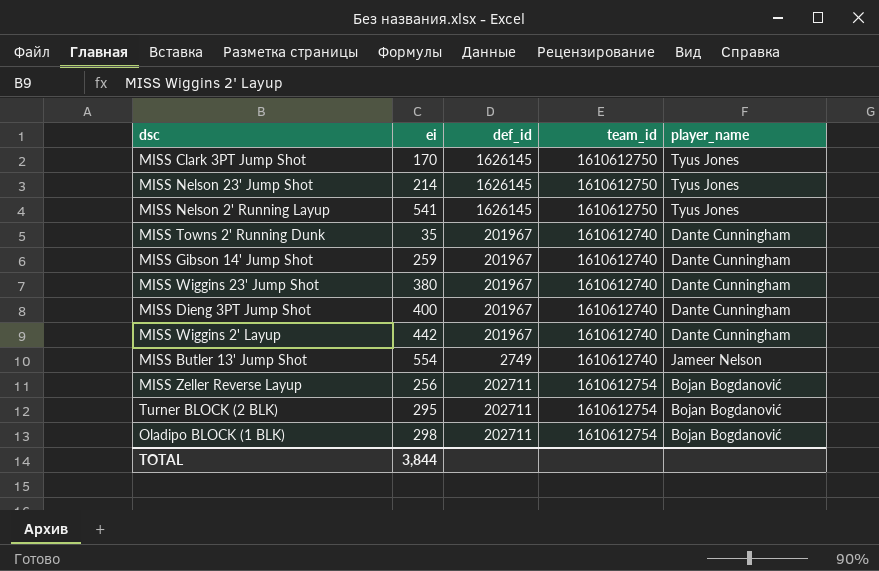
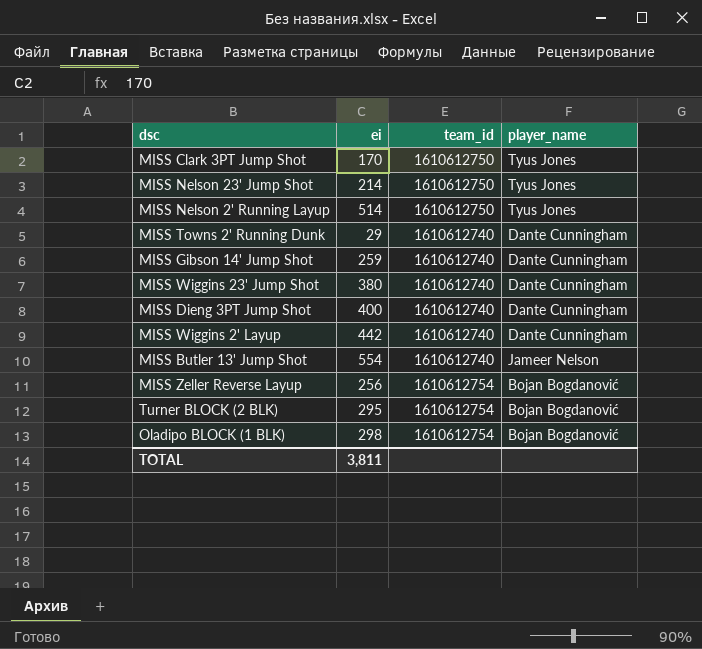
column def_id | position: 3 -> none
MISS Nelson 2' Running Layup | ei: 541 -> 514
MISS Towns 2' Running Dunk | ei: 35 -> 29
TOTAL | ei: 3,844 -> 3,811

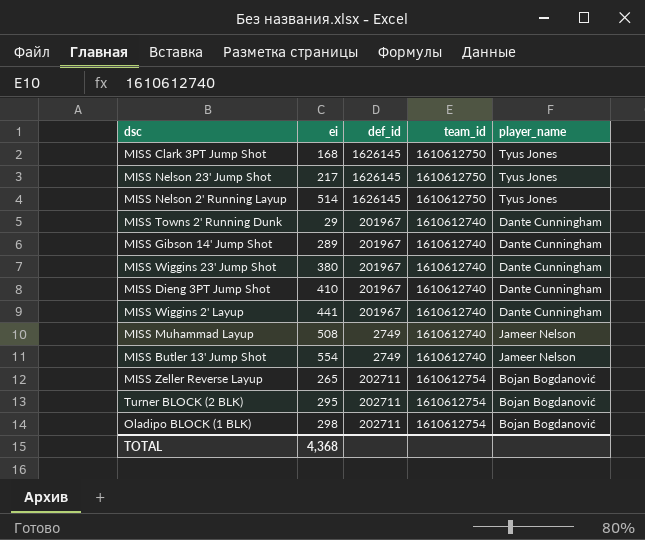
column def_id | position: none -> 3
MISS Clark 3PT Jump Shot | ei: 170 -> 168
MISS Nelson 23' Jump Shot | ei: 214 -> 217
MISS Gibson 14' Jump Shot | ei: 259 -> 289
MISS Dieng 3PT Jump Shot | ei: 400 -> 410
MISS Wiggins 2' Layup | ei: 442 -> 441
row MISS Muhammad Layup: none -> 508 | 2749 | 1610612740 | Jameer Nelson
MISS Zeller Reverse Layup | ei: 256 -> 265
TOTAL | ei: 3,811 -> 4,368

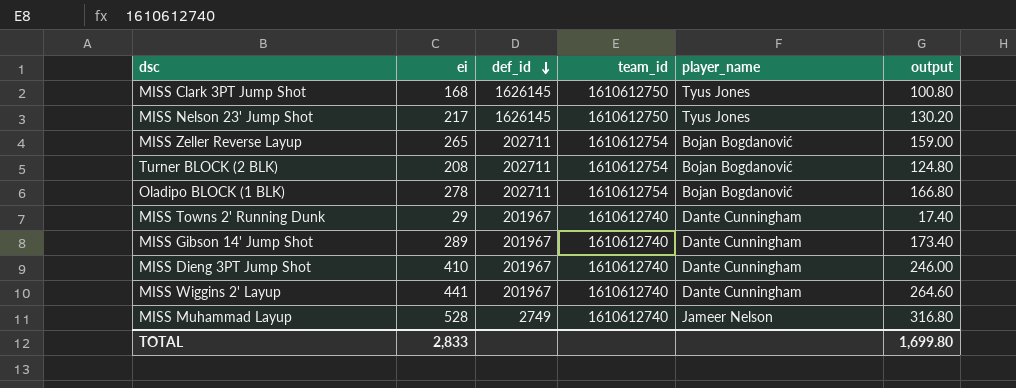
row order: none -> def_id descending
column output | formula: none -> [ei] * 0.6
row MISS Nelson 2' Running Layup: 514 | 1626145 | 1610612750 | Tyus Jones -> none
row MISS Wiggins 23' Jump Shot: 380 | 201967 | 1610612740 | Dante Cunningham -> none
row MISS Butler 13' Jump Shot: 554 | 2749 | 1610612740 | Jameer Nelson -> none
Turner BLOCK (2 BLK) | ei: 295 -> 208
Oladipo BLOCK (1 BLK) | ei: 298 -> 278
MISS Muhammad Layup | ei: 508 -> 528
TOTAL | ei: 4,368 -> 2,833

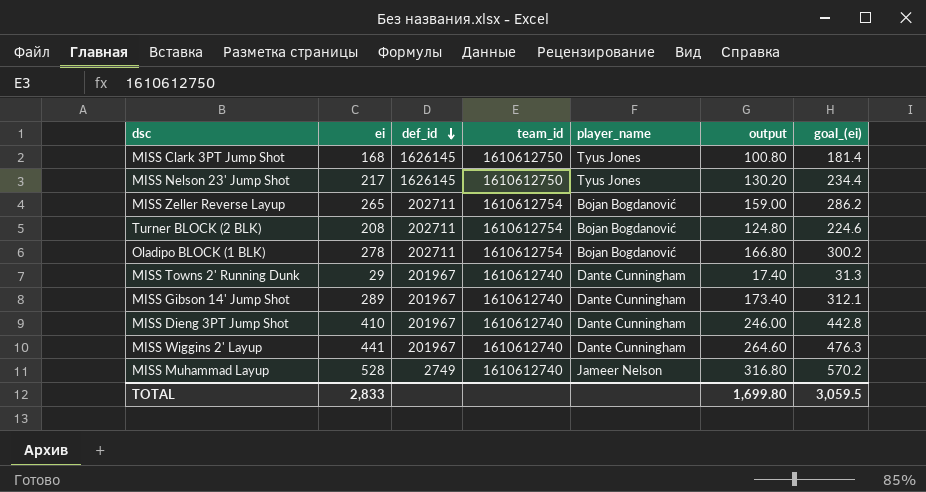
column goal_(ei) | formula: none -> [ei] * 1.08

